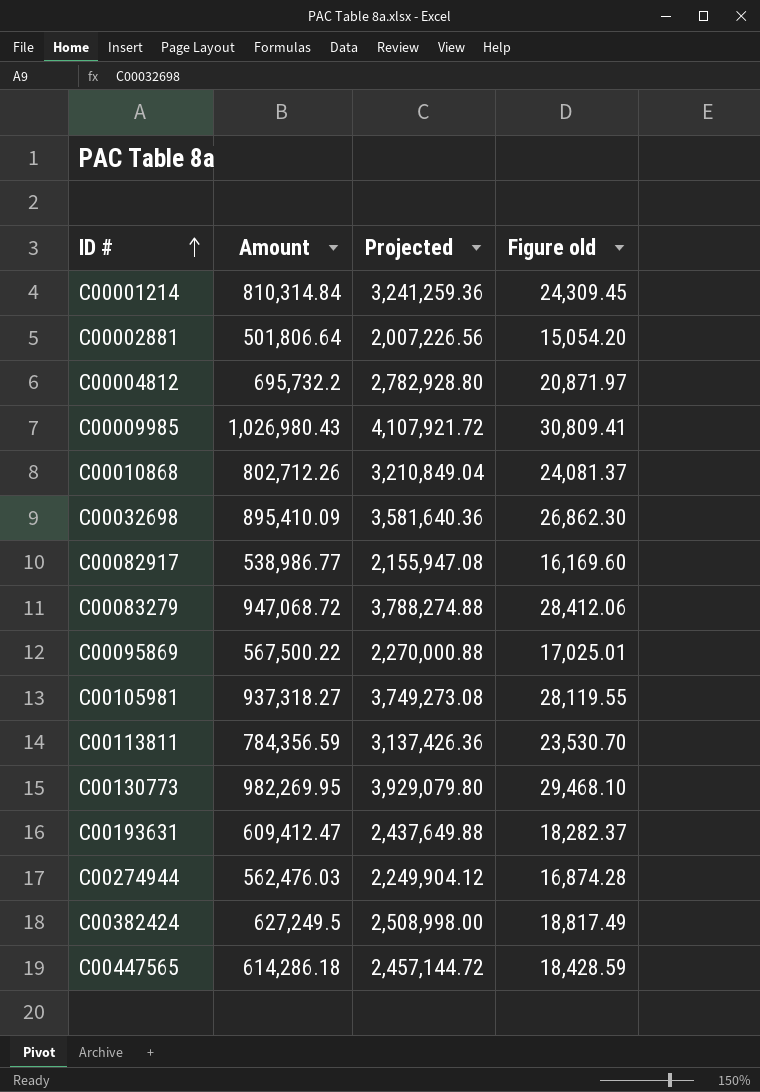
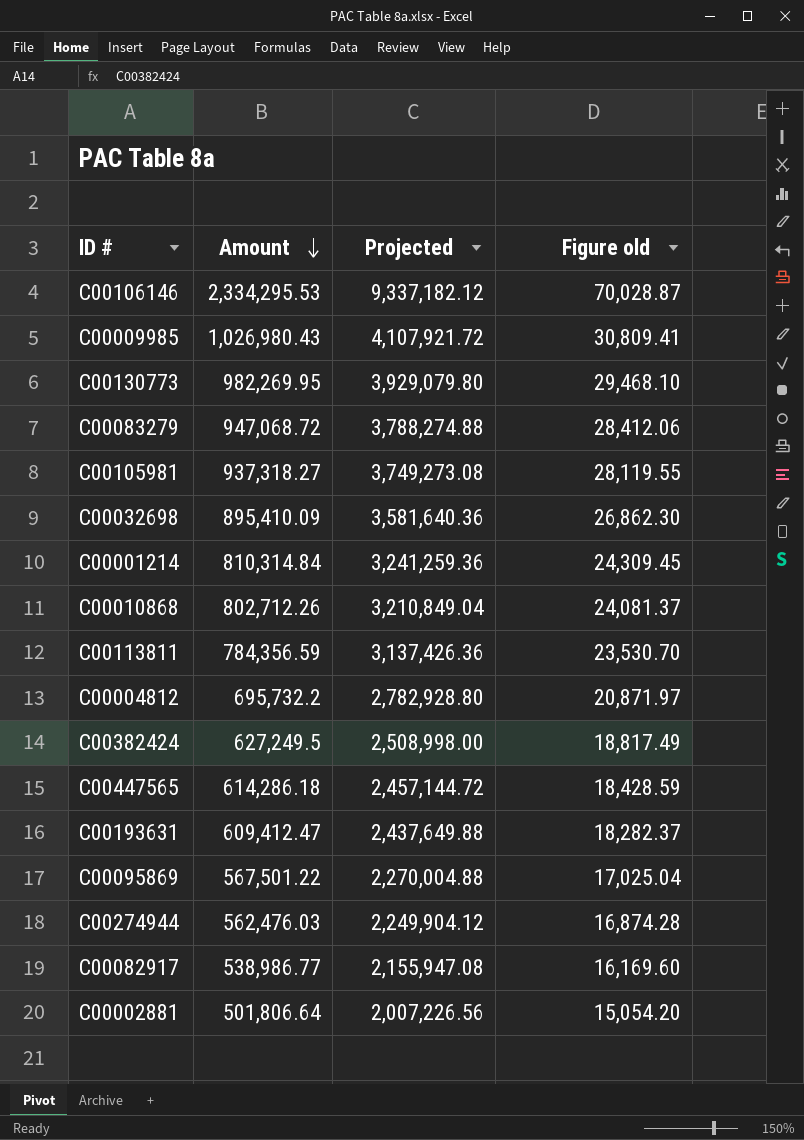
row order: ID # ascending -> Amount descending
row C00106146: none -> 2,334,295.53 | 9,337,182.12 | 70,028.87
C00095869 | Amount: 567,500.22 -> 567,501.22
C00095869 | Projected: 2,270,000.88 -> 2,270,004.88
C00095869 | Figure old: 17,025.01 -> 17,025.04

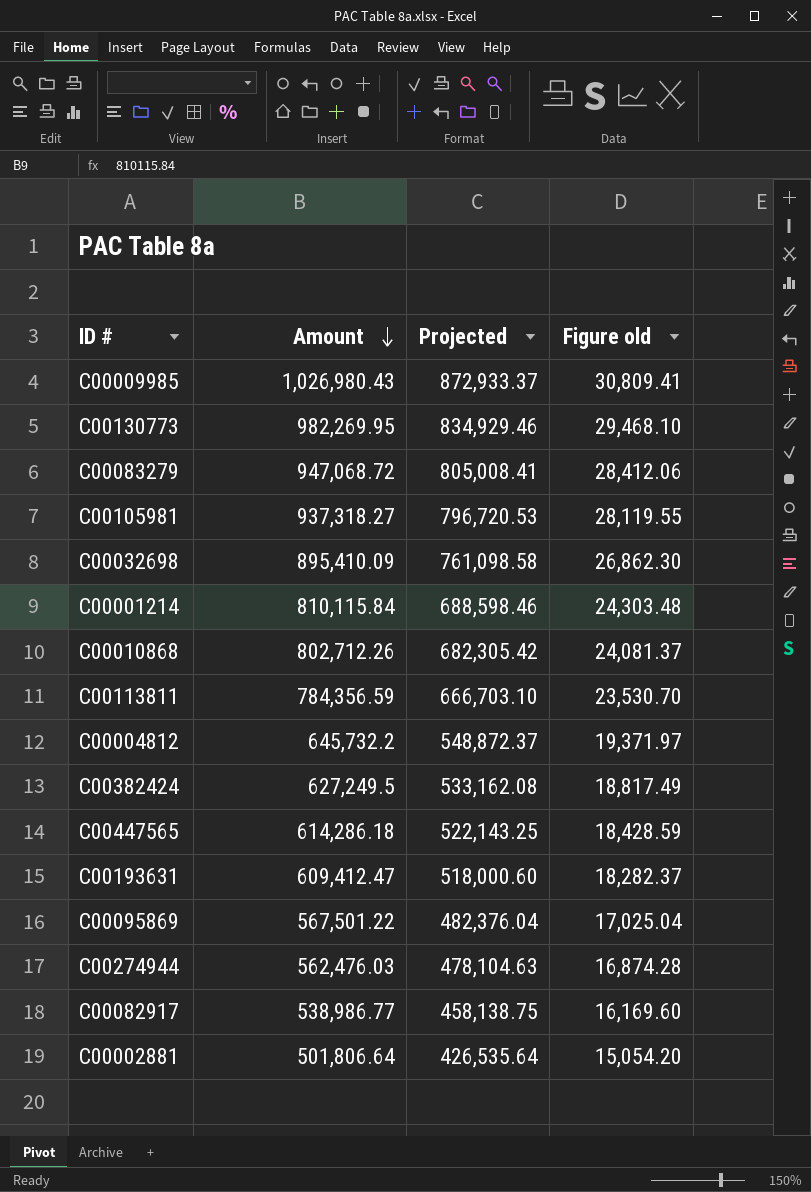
column Projected | formula: [Amount] * 4 -> [Amount] * 0.85
row C00106146: 2,334,295.53 | 9,337,182.12 | 70,028.87 -> none
C00001214 | Amount: 810,314.84 -> 810,115.84
C00001214 | Figure old: 24,309.45 -> 24,303.48
C00004812 | Amount: 695,732.2 -> 645,732.2
C00004812 | Figure old: 20,871.97 -> 19,371.97

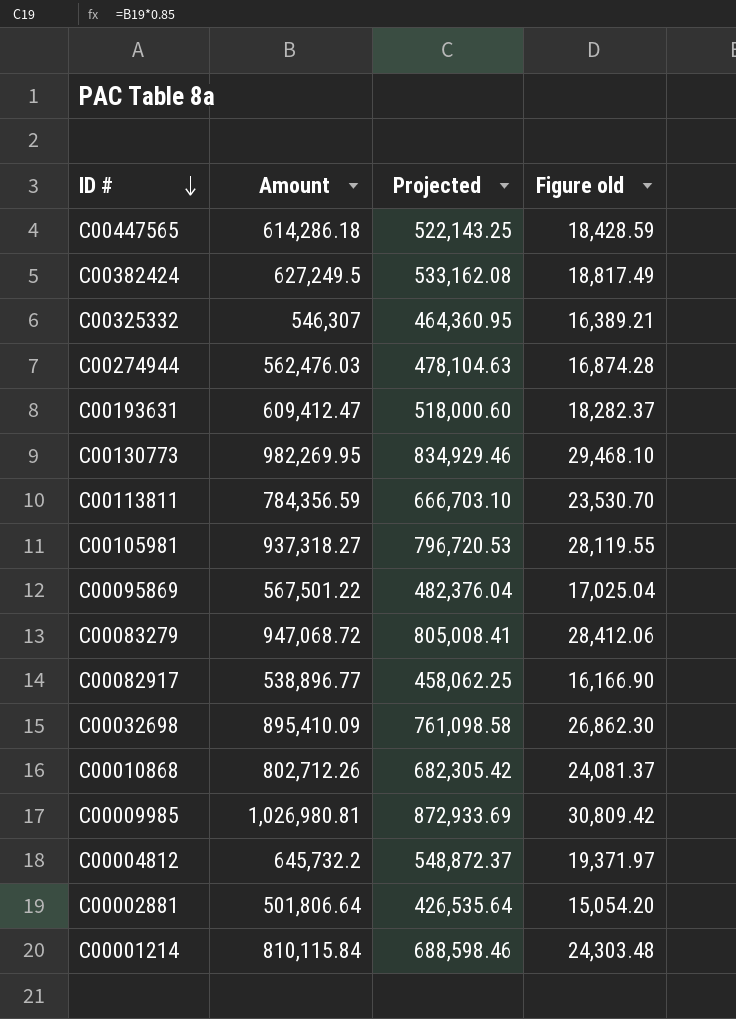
row order: Amount descending -> ID # descending
row C00325332: none -> 546,307 | 464,360.95 | 16,389.21
C00082917 | Amount: 538,986.77 -> 538,896.77
C00082917 | Projected: 458,138.75 -> 458,062.25
C00082917 | Figure old: 16,169.60 -> 16,166.90
C00009985 | Amount: 1,026,980.43 -> 1,026,980.81
C00009985 | Projected: 872,933.37 -> 872,933.69
C00009985 | Figure old: 30,809.41 -> 30,809.42

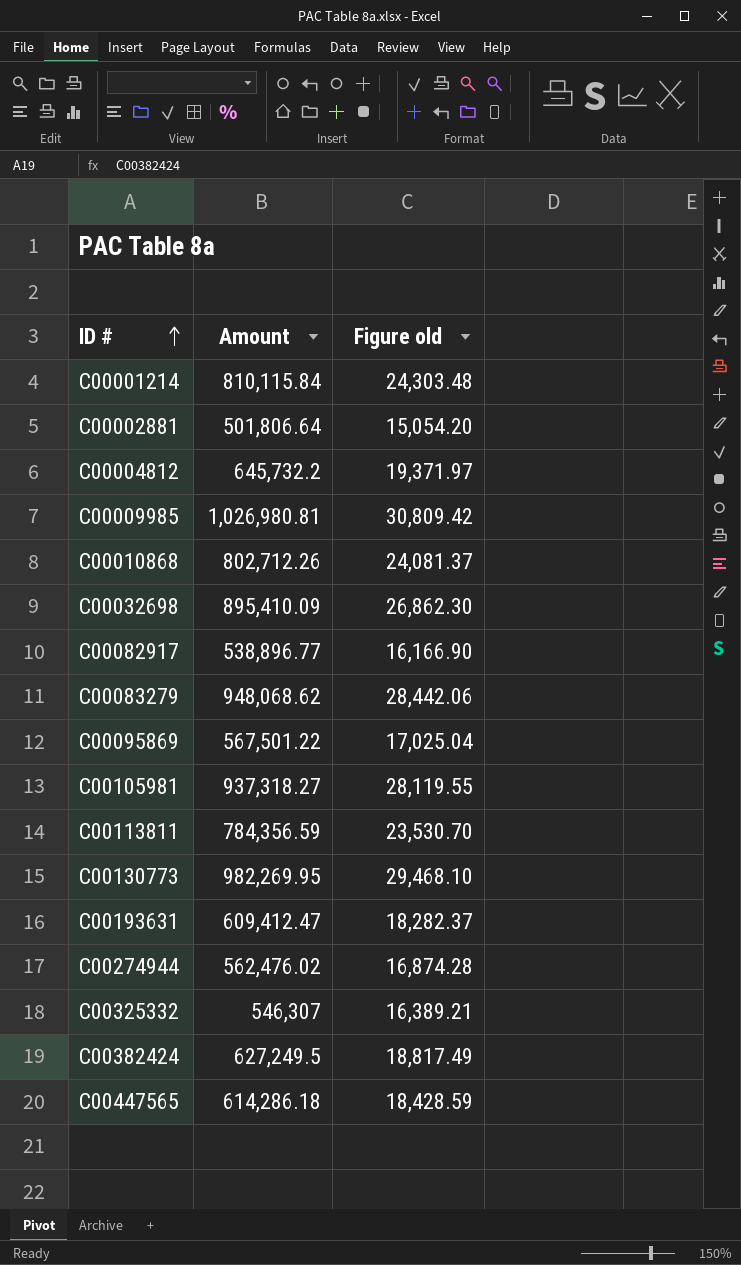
row order: ID # descending -> ID # ascending
column Projected | formula: [Amount] * 0.85 -> none
C00083279 | Amount: 947,068.72 -> 948,068.62
C00083279 | Figure old: 28,412.06 -> 28,442.06
C00274944 | Amount: 562,476.03 -> 562,476.02

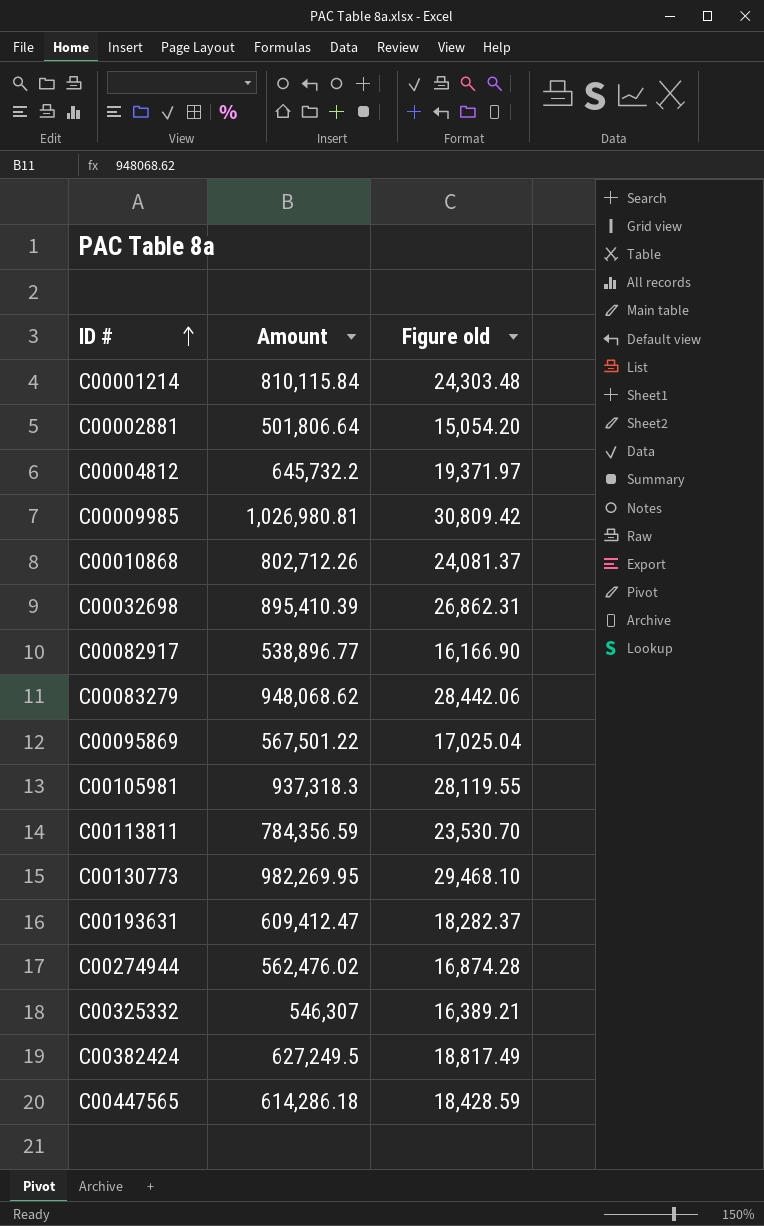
C00032698 | Amount: 895,410.09 -> 895,410.39
C00032698 | Figure old: 26,862.30 -> 26,862.31
C00105981 | Amount: 937,318.27 -> 937,318.3

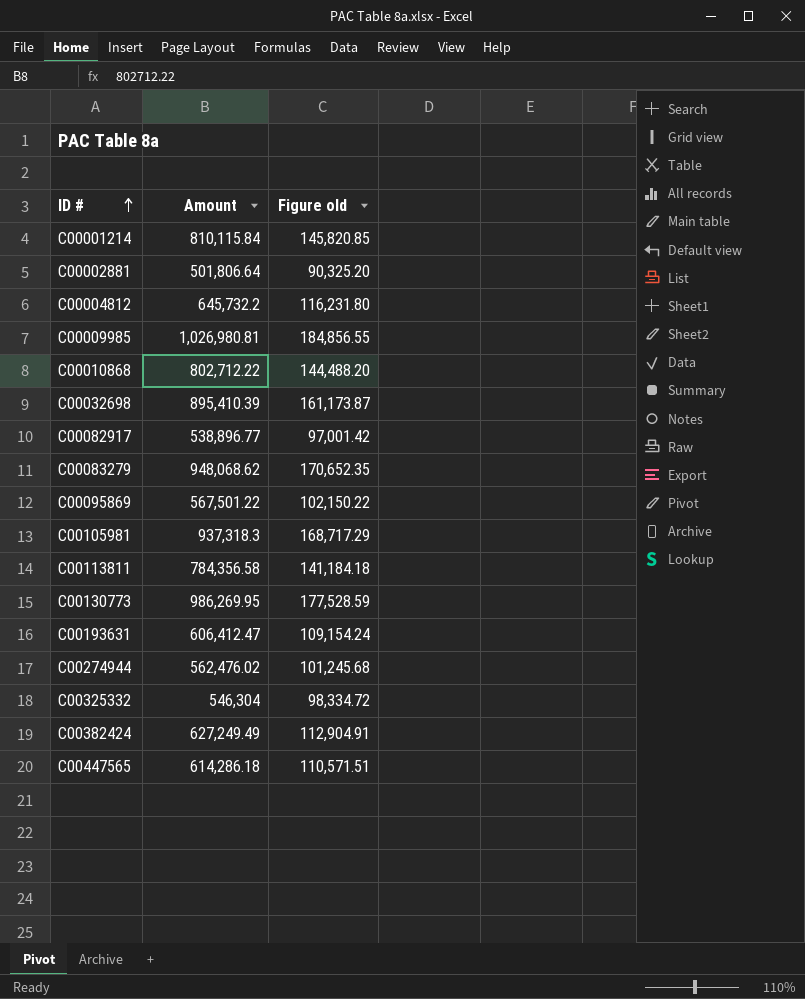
column Figure old | formula: [Amount] * 0.03 -> [Amount] * 0.18
C00010868 | Amount: 802,712.26 -> 802,712.22
C00113811 | Amount: 784,356.59 -> 784,356.58
C00130773 | Amount: 982,269.95 -> 986,269.95
C00193631 | Amount: 609,412.47 -> 606,412.47
C00325332 | Amount: 546,307 -> 546,304
C00382424 | Amount: 627,249.5 -> 627,249.49

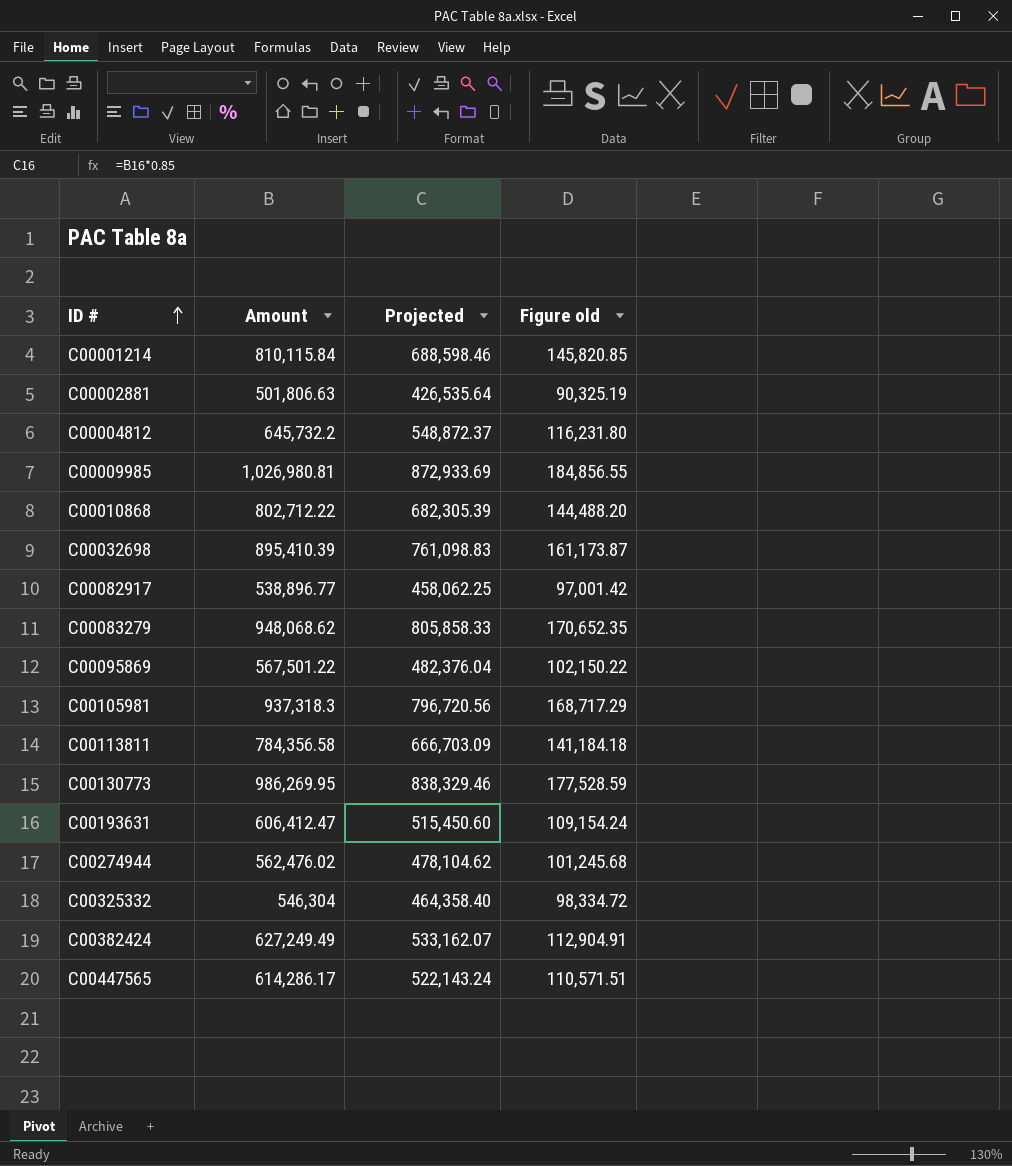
column Projected | formula: none -> [Amount] * 0.85
C00002881 | Amount: 501,806.64 -> 501,806.63
C00002881 | Figure old: 90,325.20 -> 90,325.19
C00447565 | Amount: 614,286.18 -> 614,286.17

